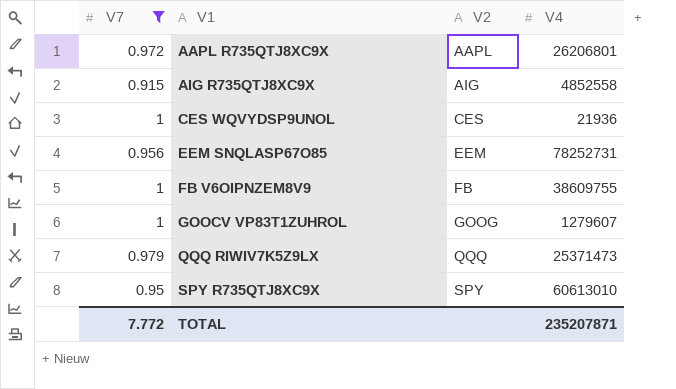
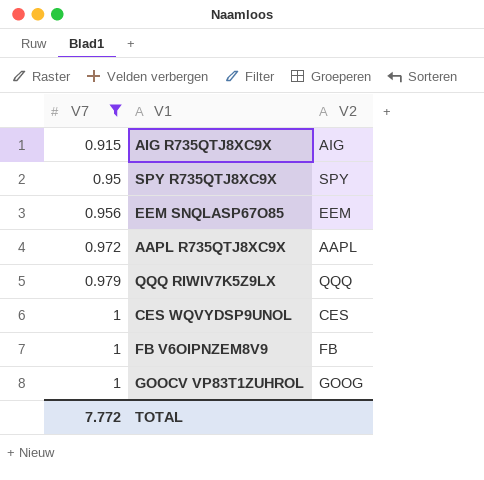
row order: V1 ascending -> V7 ascending
column V4 | position: 4 -> none

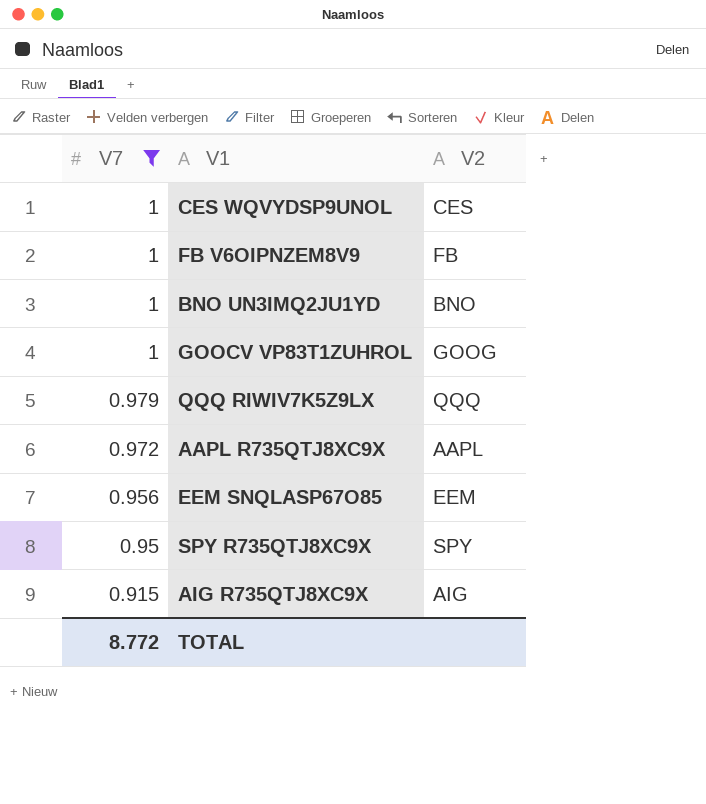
row order: V7 ascending -> V7 descending
row BNO UN3IMQ2JU1YD: none -> 1 | BNO
TOTAL | V7: 7.772 -> 8.772

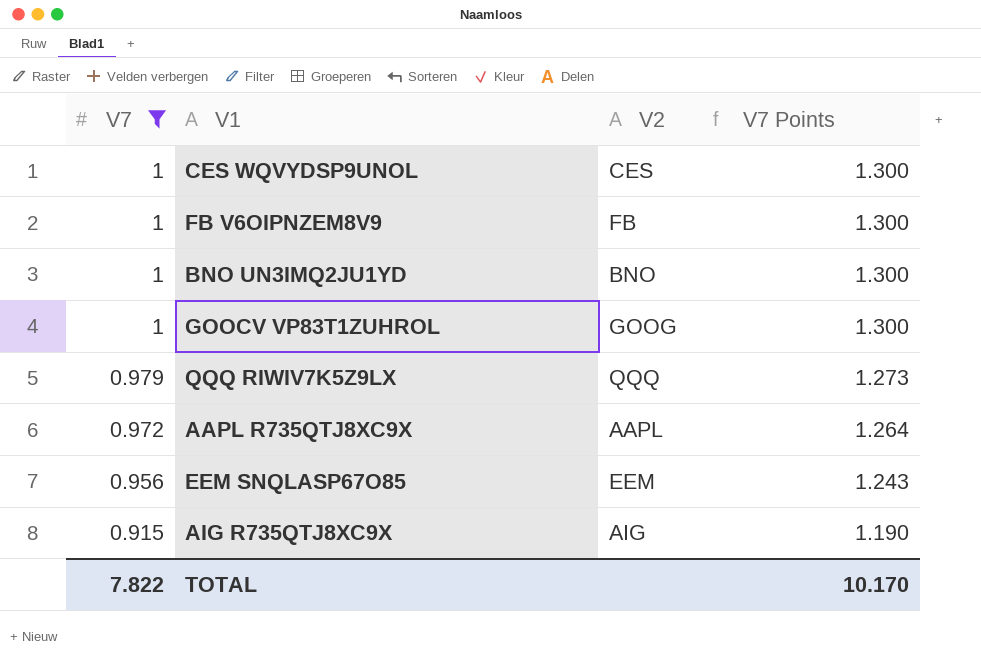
column V7 Points | formula: none -> [V7] * 1.3
row SPY R735QTJ8XC9X: 0.95 | SPY -> none
TOTAL | V7: 8.772 -> 7.822

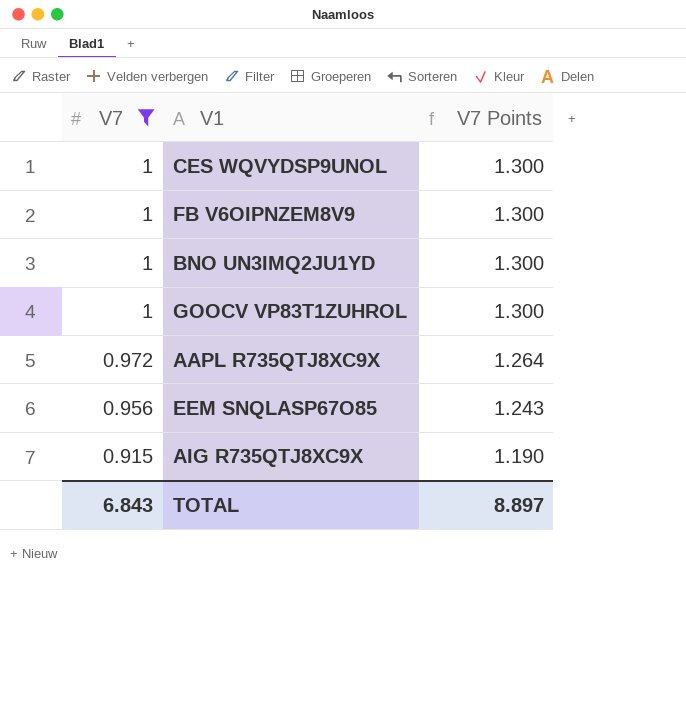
column V2 | position: 3 -> none
row QQQ RIWIV7K5Z9LX: 0.979 | QQQ | 1.273 -> none
TOTAL | V7: 7.822 -> 6.843
TOTAL | V7 Points: 10.170 -> 8.897

